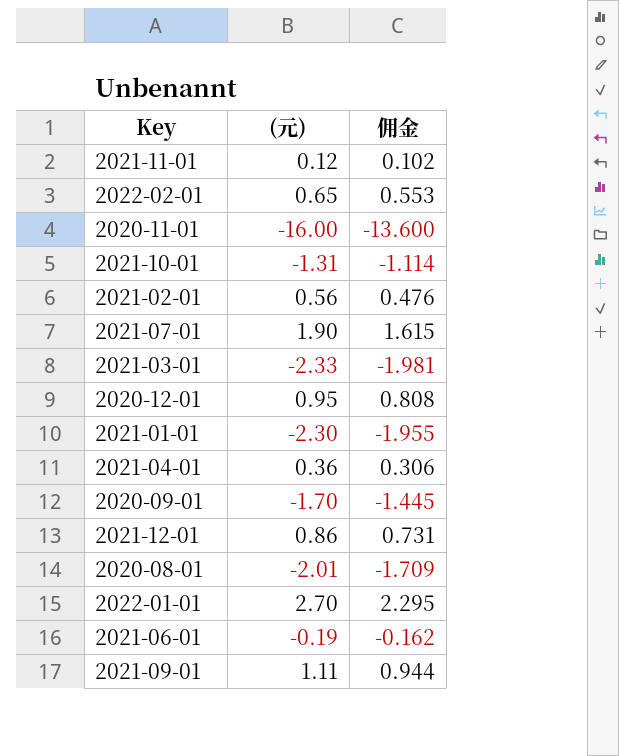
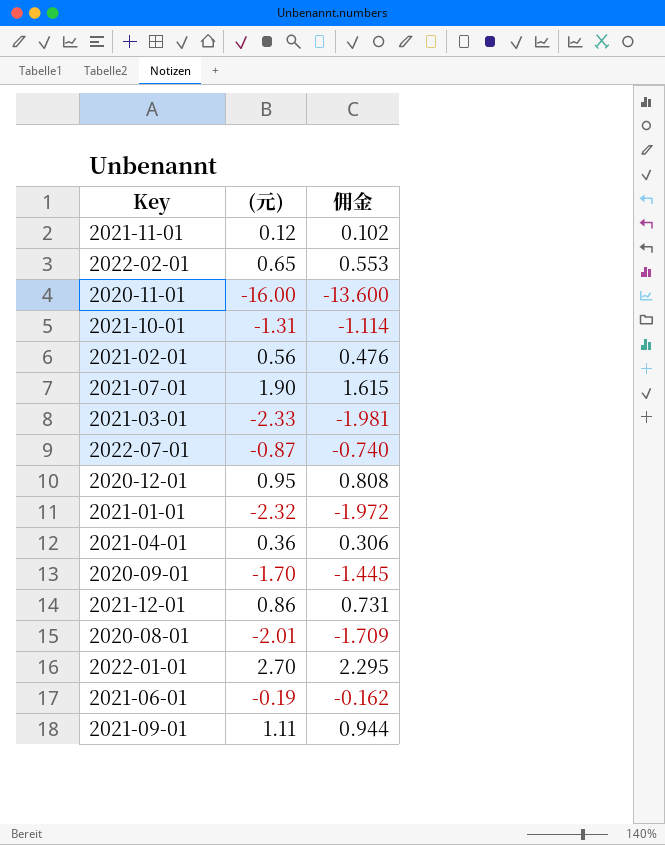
row 2022-07-01: none -> -0.87 | -0.740
2021-01-01 | (元): -2.30 -> -2.32
2021-01-01 | 佣金: -1.955 -> -1.972

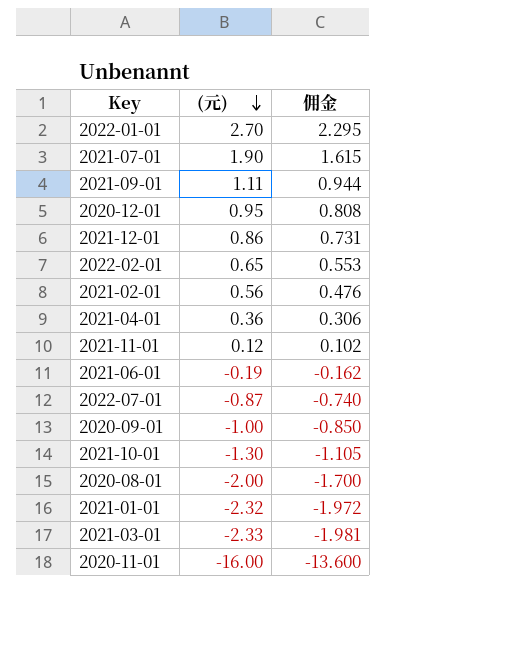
row order: none -> (元) descending
2020-09-01 | (元): -1.70 -> -1.00
2020-09-01 | 佣金: -1.445 -> -0.850
2021-10-01 | (元): -1.31 -> -1.30
2021-10-01 | 佣金: -1.114 -> -1.105
2020-08-01 | (元): -2.01 -> -2.00
2020-08-01 | 佣金: -1.709 -> -1.700

